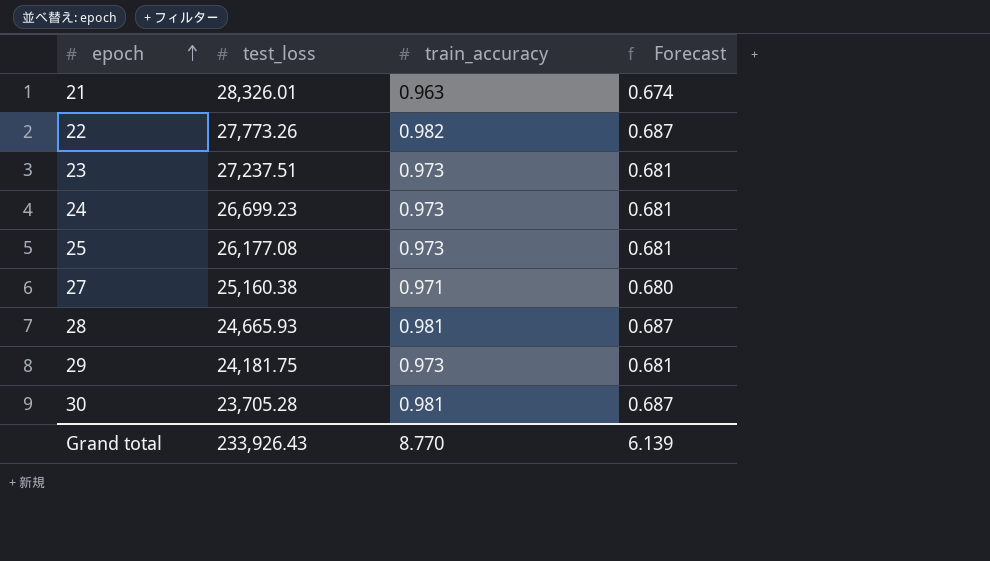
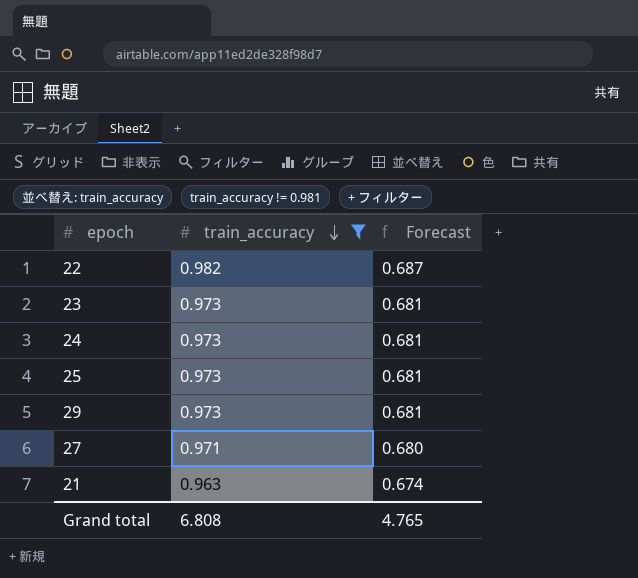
filter: none -> train_accuracy != 0.981
row order: epoch ascending -> train_accuracy descending
column test_loss | position: 2 -> none
Grand total | train_accuracy: 8.770 -> 6.808
Grand total | Forecast: 6.139 -> 4.765

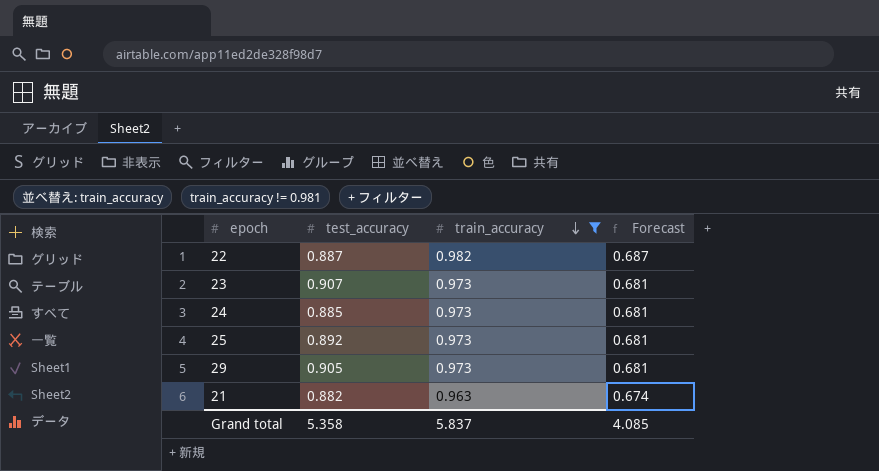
column test_accuracy | position: none -> 2
row 27: 0.971 | 0.680 -> none
Grand total | train_accuracy: 6.808 -> 5.837
Grand total | Forecast: 4.765 -> 4.085

